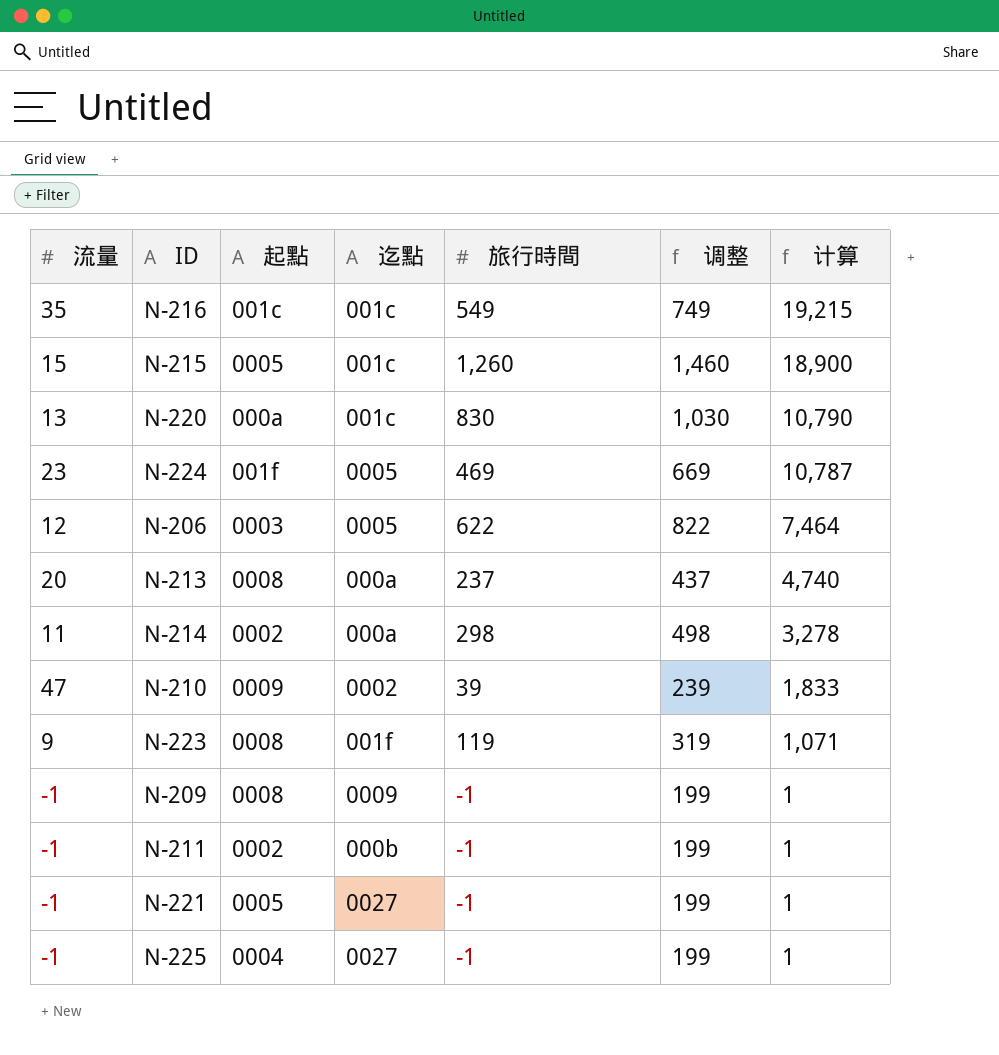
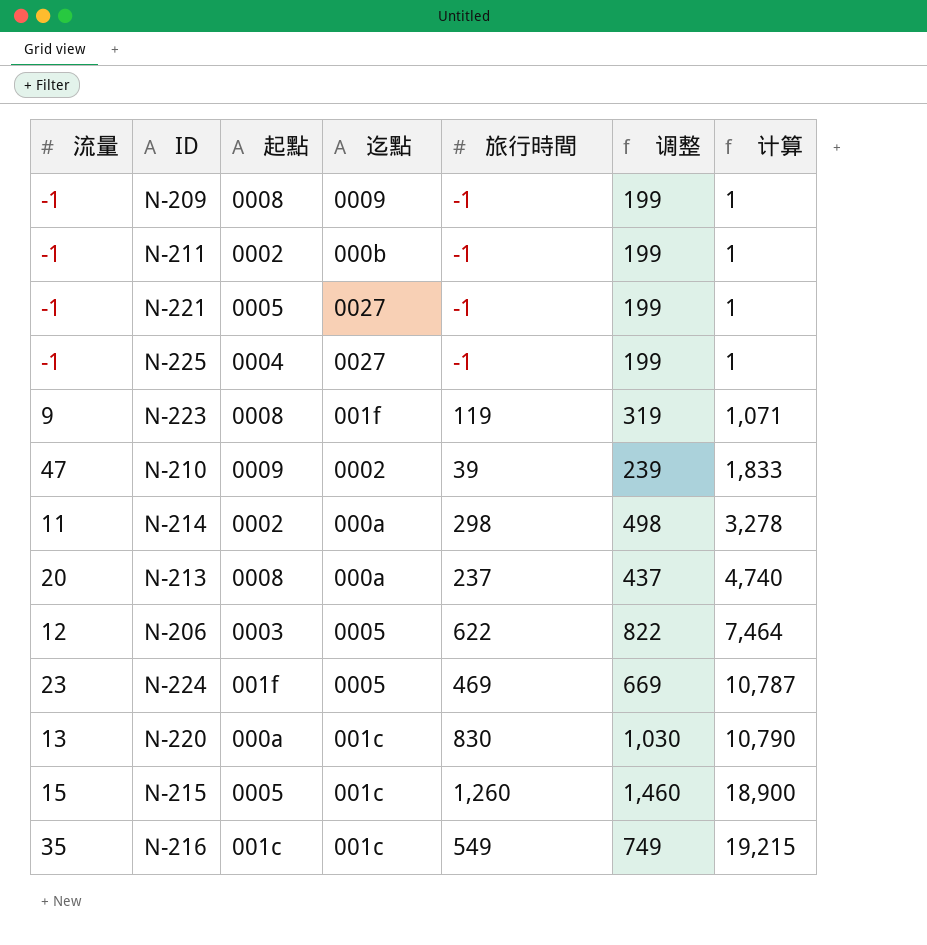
row order: 计算 descending -> 计算 ascending

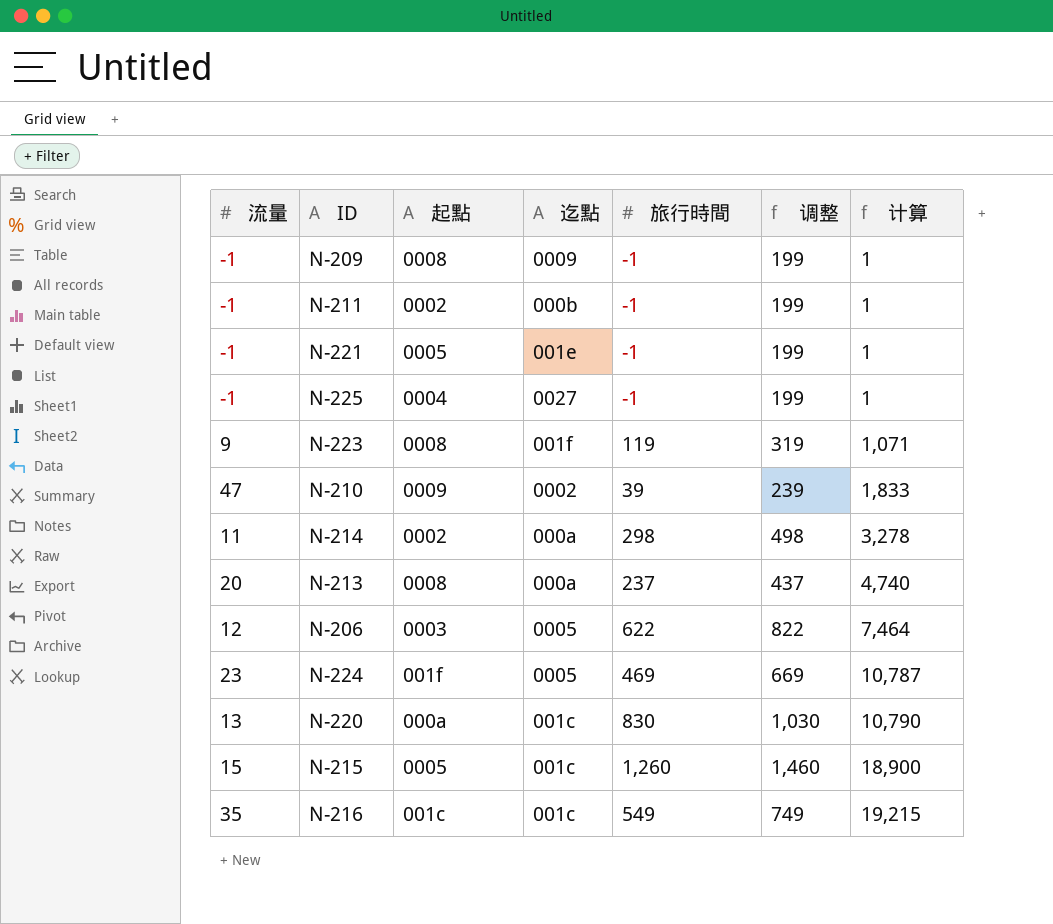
N-221 | 迄點: 0027 -> 001e

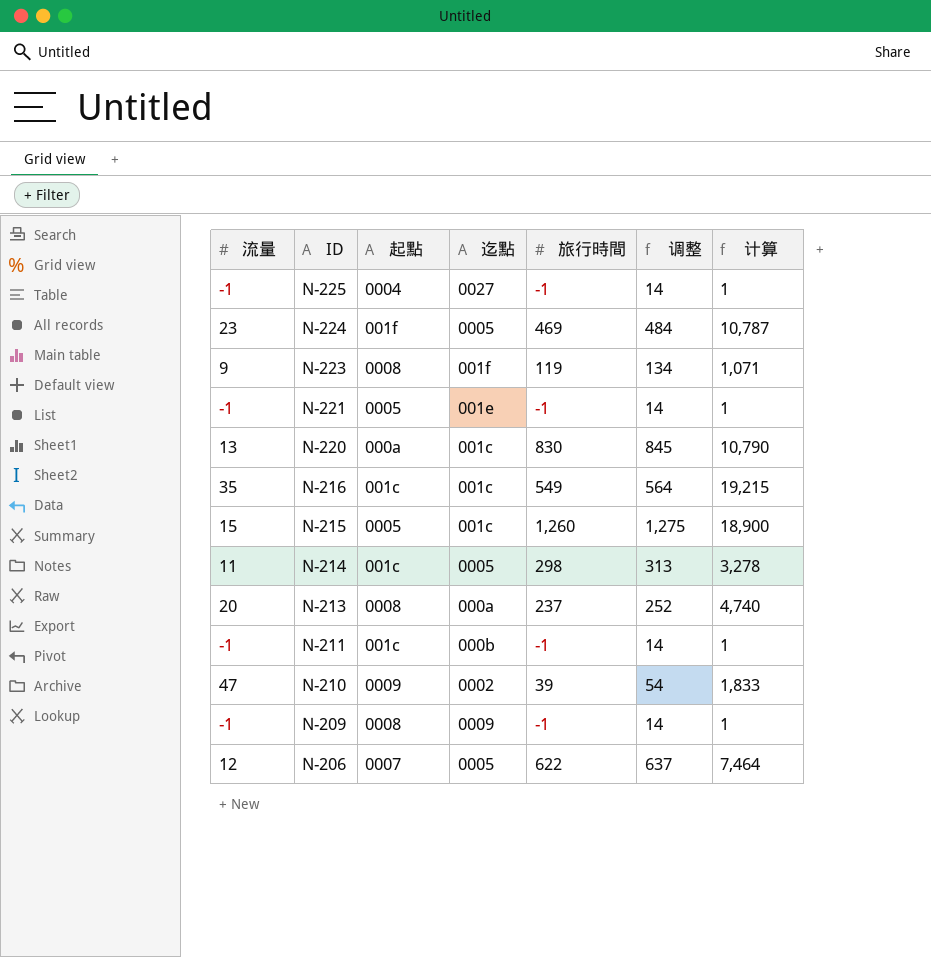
row order: 计算 ascending -> ID descending
column 调整 | formula: [旅行時間] + 200 -> [旅行時間] + 15
N-214 | 起點: 0002 -> 001c
N-214 | 迄點: 000a -> 0005
N-211 | 起點: 0002 -> 001c
N-206 | 起點: 0003 -> 0007

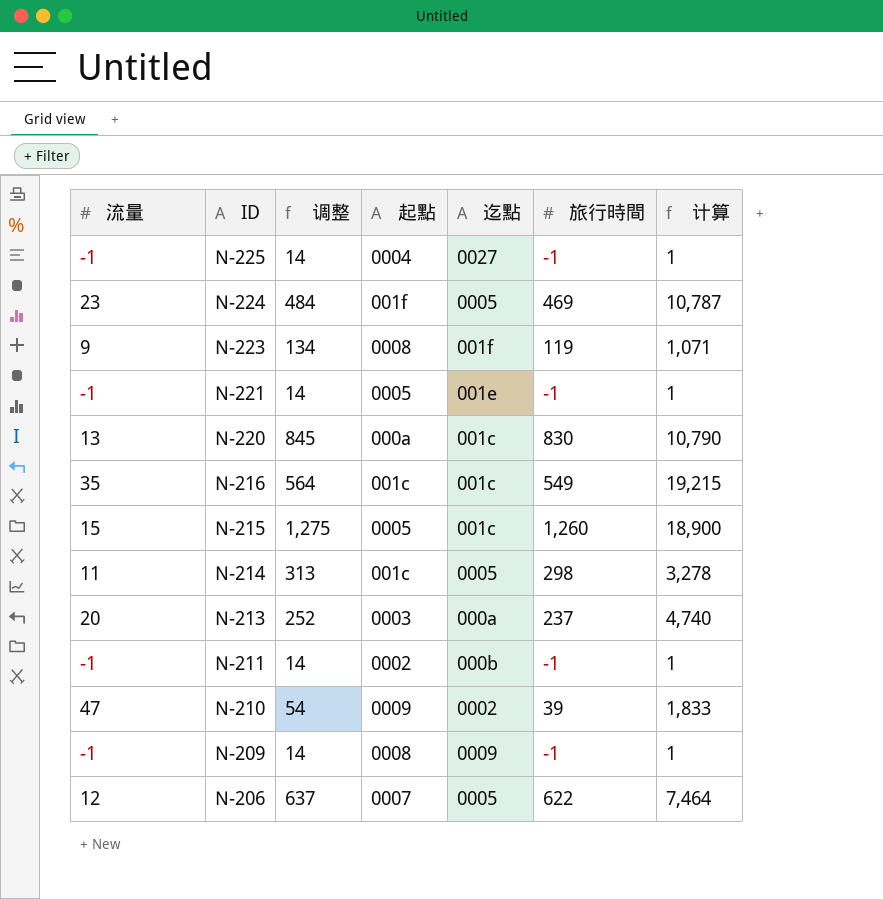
column 调整 | position: 6 -> 3
N-213 | 起點: 0008 -> 0003
N-211 | 起點: 001c -> 0002

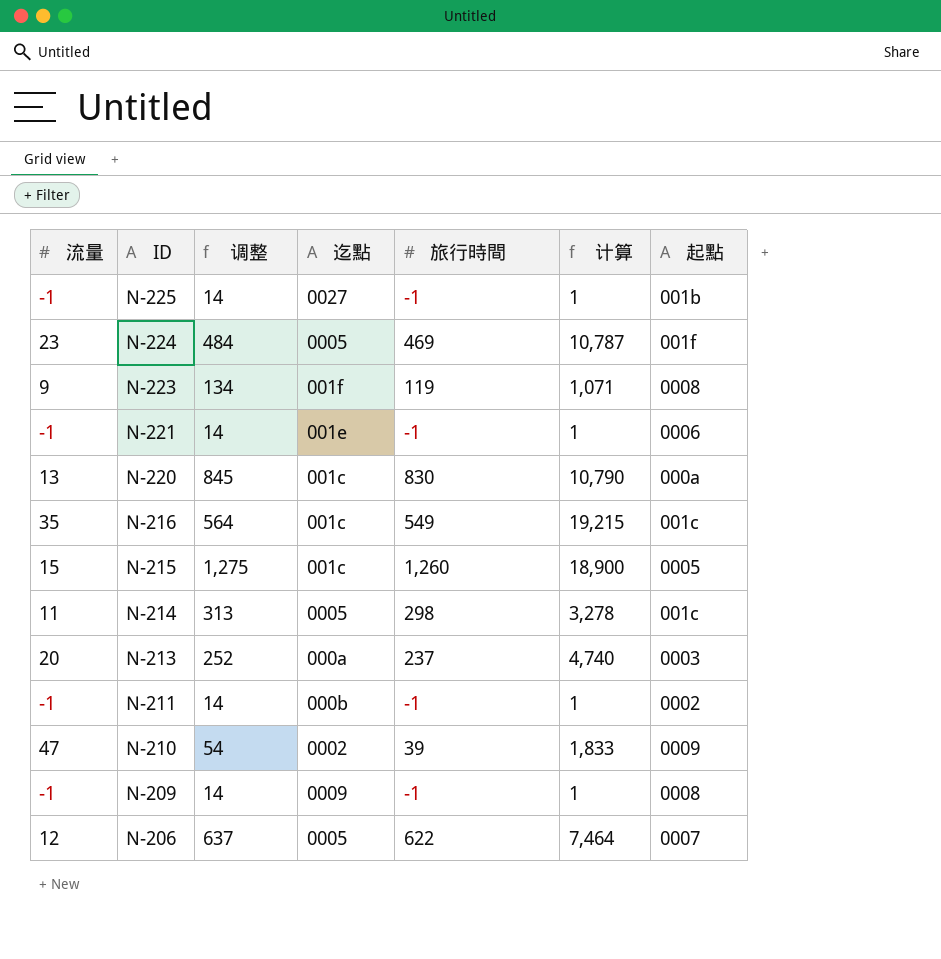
column 起點 | position: 4 -> 7
N-225 | 起點: 0004 -> 001b
N-221 | 起點: 0005 -> 0006

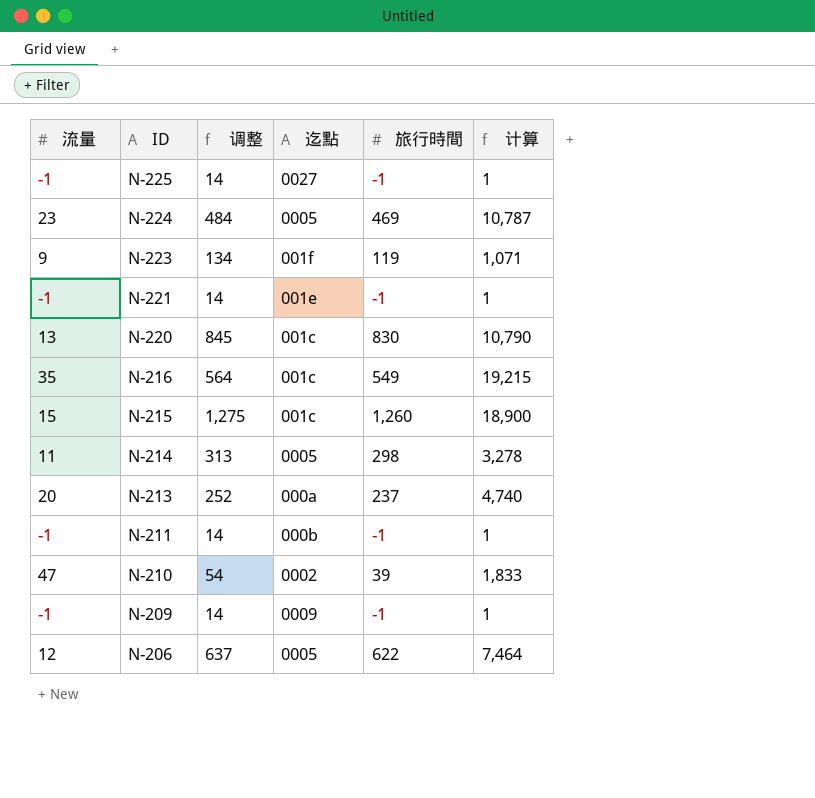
column 起點 | position: 7 -> none

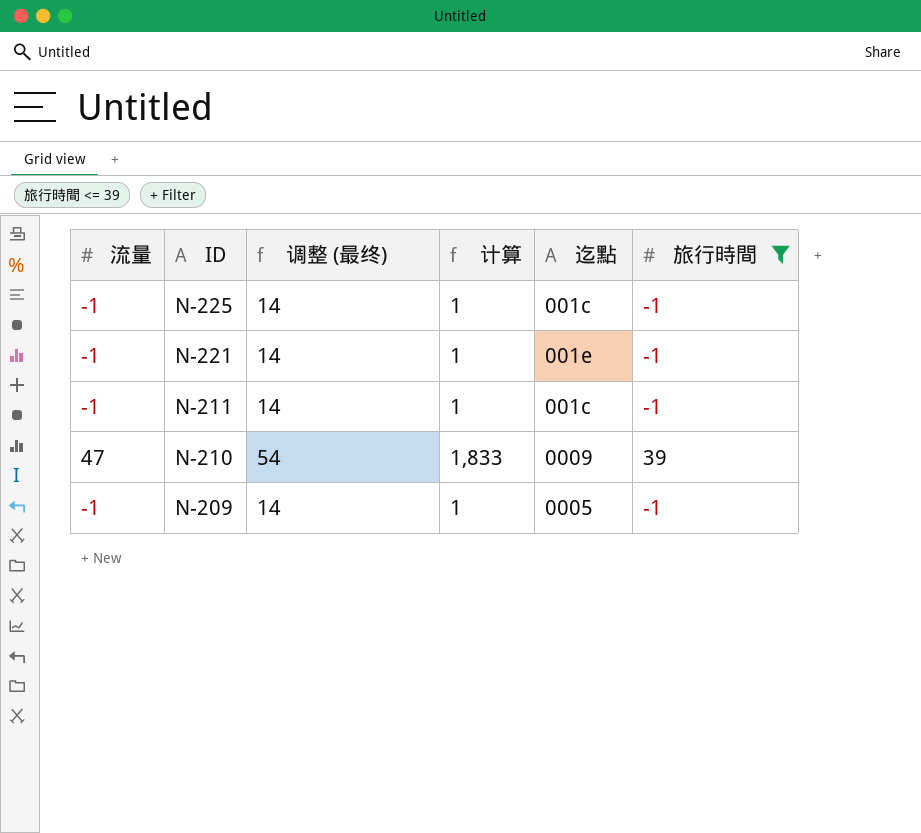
filter: none -> 旅行時間 <= 39
column name: 调整 -> 调整 (最终)
column 计算 | position: 6 -> 4
N-225 | 迄點: 0027 -> 001c
N-211 | 迄點: 000b -> 001c
N-210 | 迄點: 0002 -> 0009
N-209 | 迄點: 0009 -> 0005

